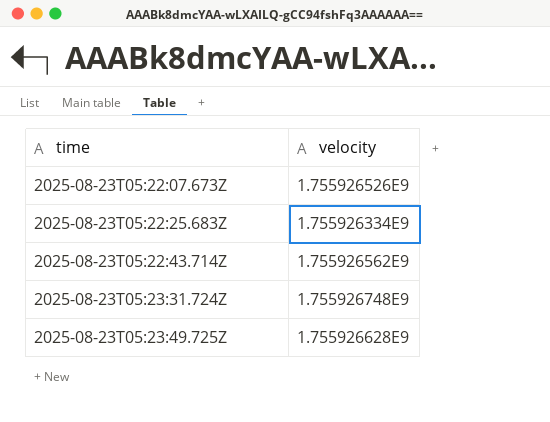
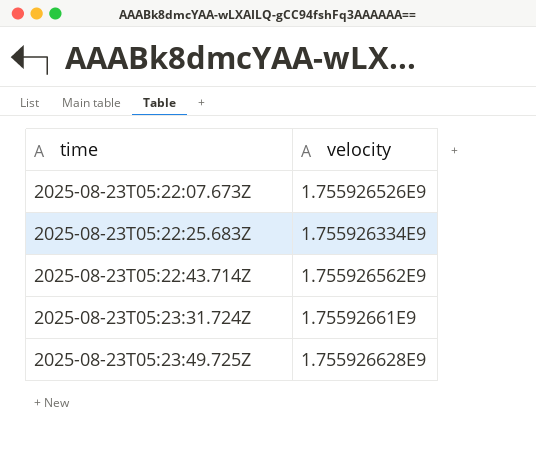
2025-08-23T05:23:31.724Z | velocity: 1.755926748E9 -> 1.75592661E9

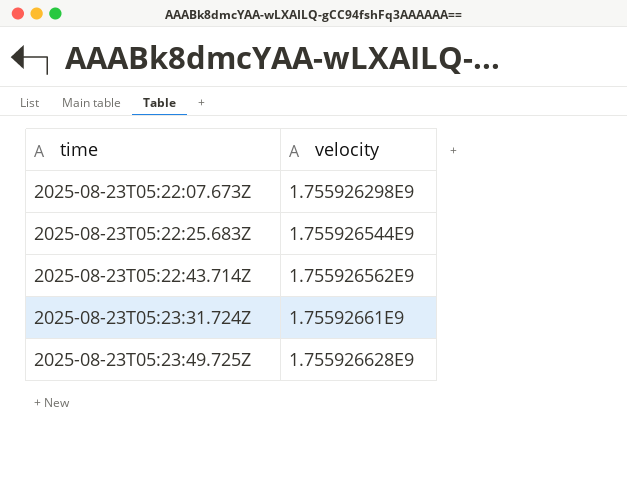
2025-08-23T05:22:07.673Z | velocity: 1.755926526E9 -> 1.755926298E9
2025-08-23T05:22:25.683Z | velocity: 1.755926334E9 -> 1.755926544E9

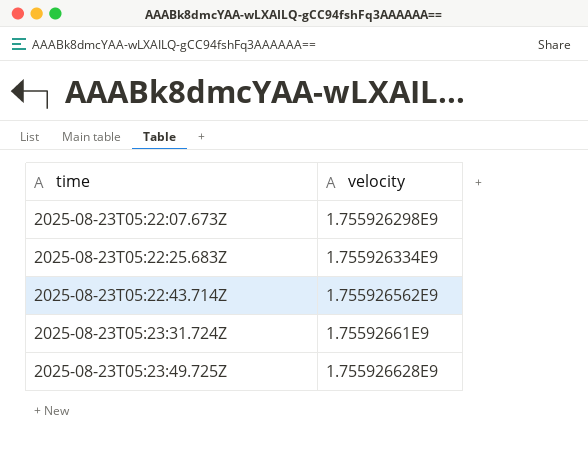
2025-08-23T05:22:25.683Z | velocity: 1.755926544E9 -> 1.755926334E9

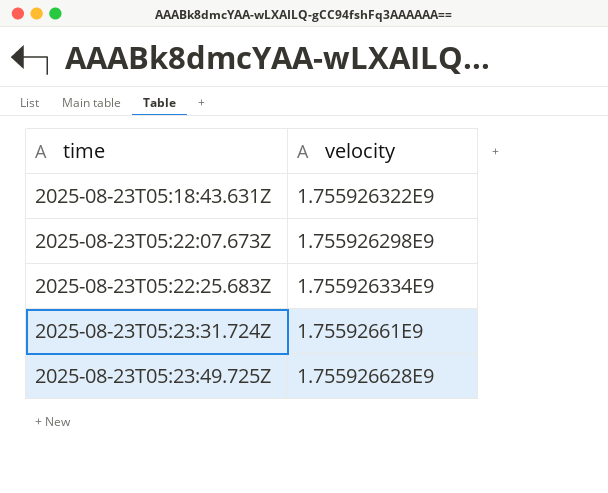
row 2025-08-23T05:22:43.714Z: 1.755926562E9 -> none
row 2025-08-23T05:18:43.631Z: none -> 1.755926322E9

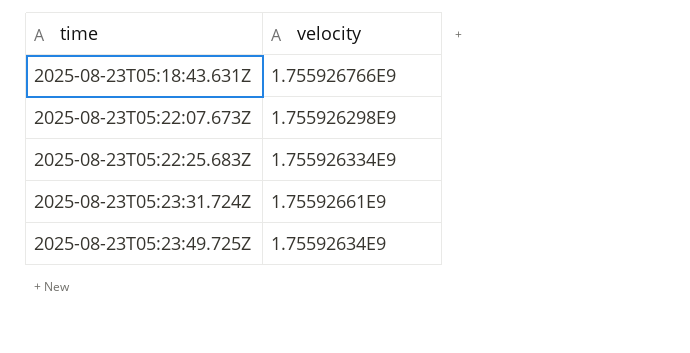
2025-08-23T05:18:43.631Z | velocity: 1.755926322E9 -> 1.755926766E9
2025-08-23T05:23:49.725Z | velocity: 1.755926628E9 -> 1.75592634E9

